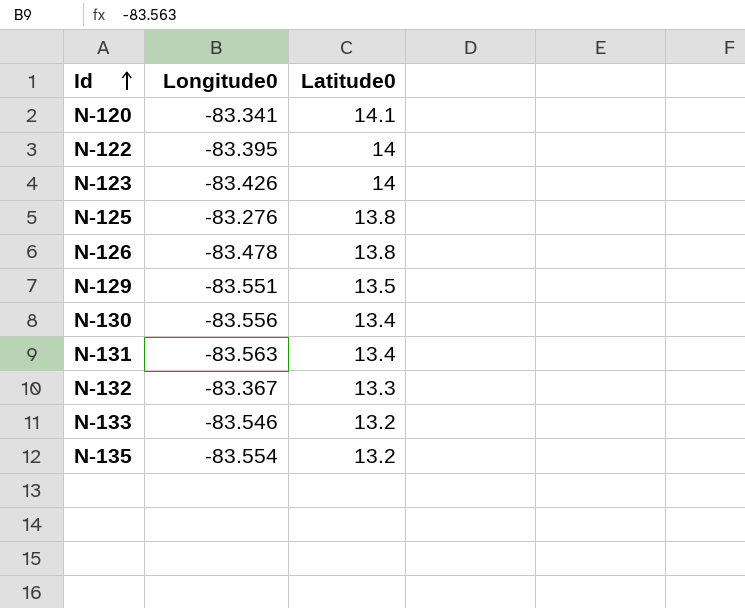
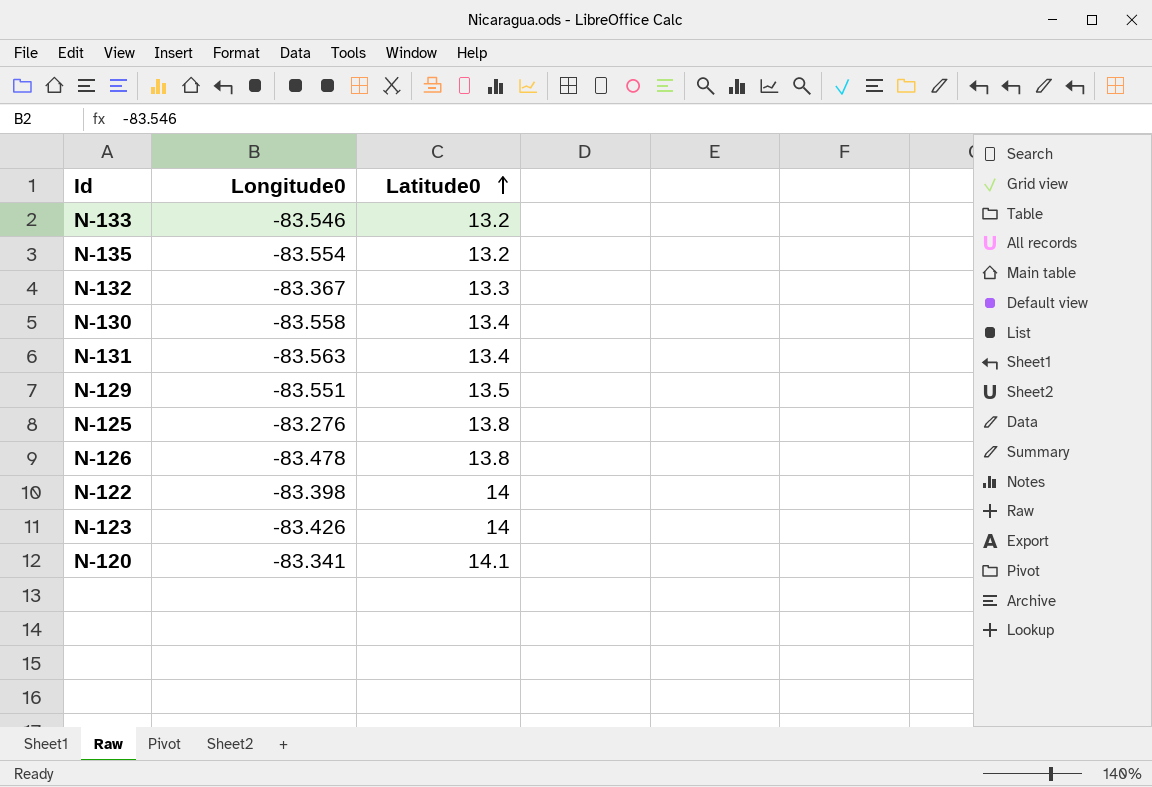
row order: Id ascending -> Latitude0 ascending
N-130 | Longitude0: -83.556 -> -83.558
N-122 | Longitude0: -83.395 -> -83.398

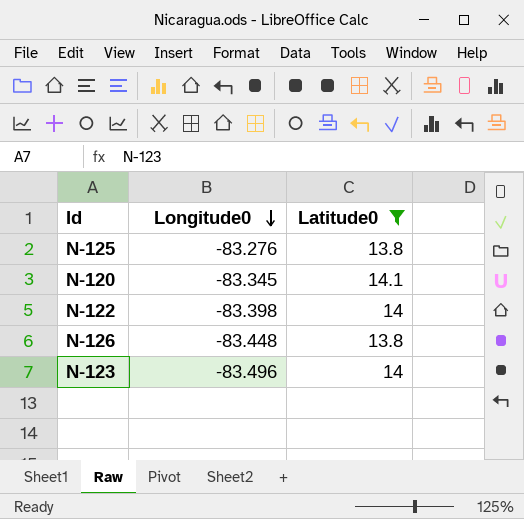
filter: none -> Latitude0 >= 13.8
row order: Latitude0 ascending -> Longitude0 descending
N-120 | Longitude0: -83.341 -> -83.345
N-126 | Longitude0: -83.478 -> -83.448
N-123 | Longitude0: -83.426 -> -83.496

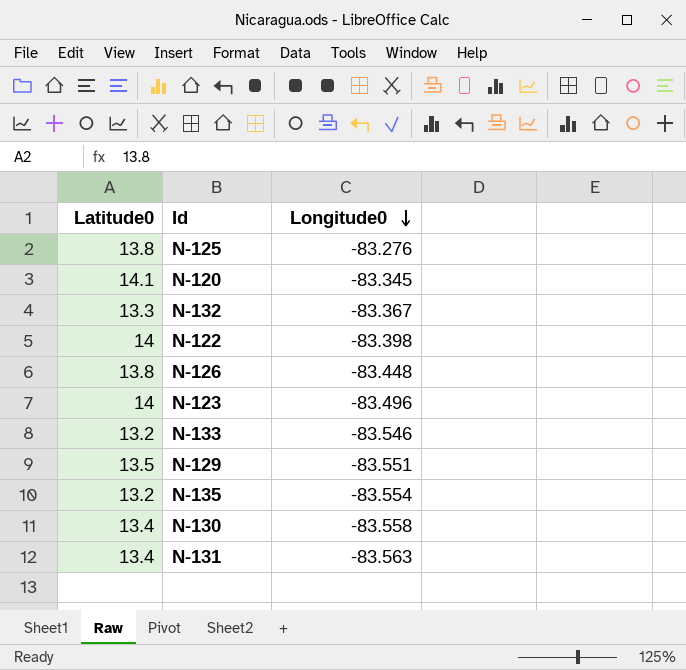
filter: Latitude0 >= 13.8 -> none
column Latitude0 | position: 3 -> 1

